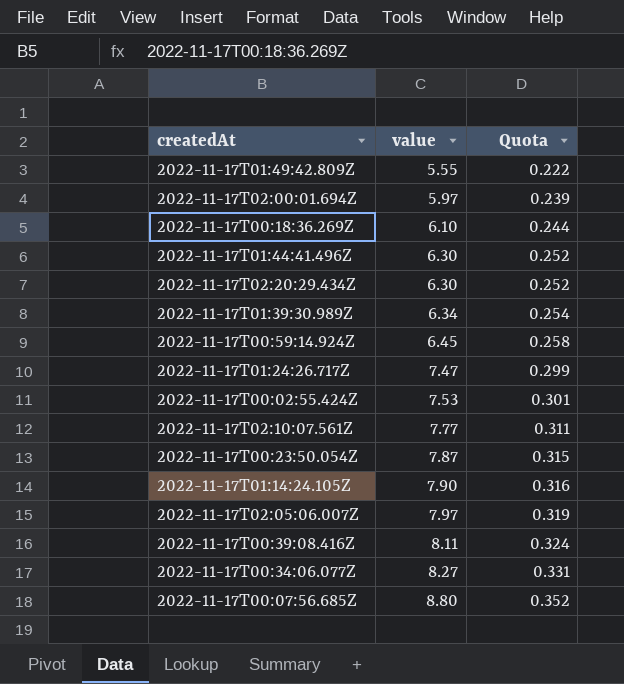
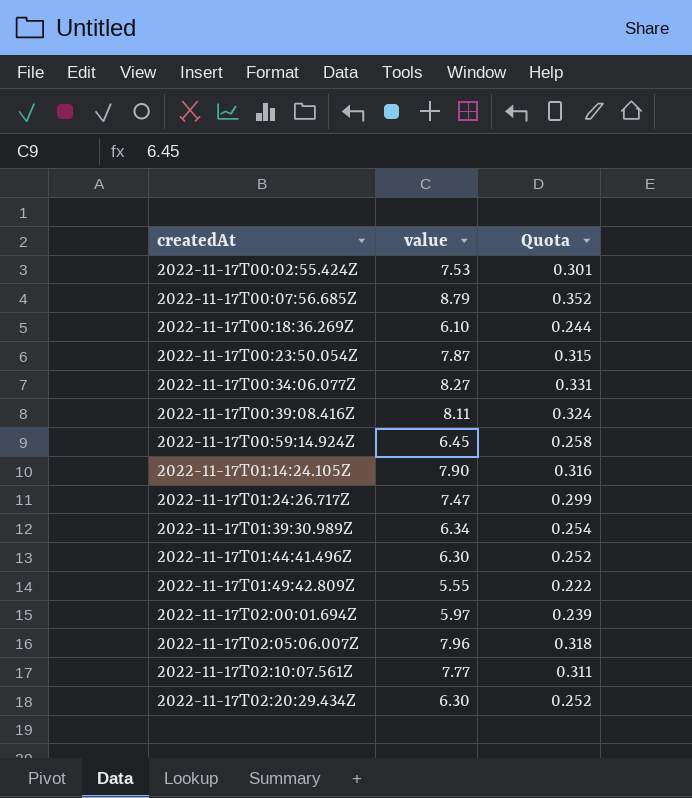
row order: value ascending -> createdAt ascending
2022-11-17T00:07:56.685Z | value: 8.80 -> 8.79
2022-11-17T02:05:06.007Z | value: 7.97 -> 7.96
2022-11-17T02:05:06.007Z | Quota: 0.319 -> 0.318

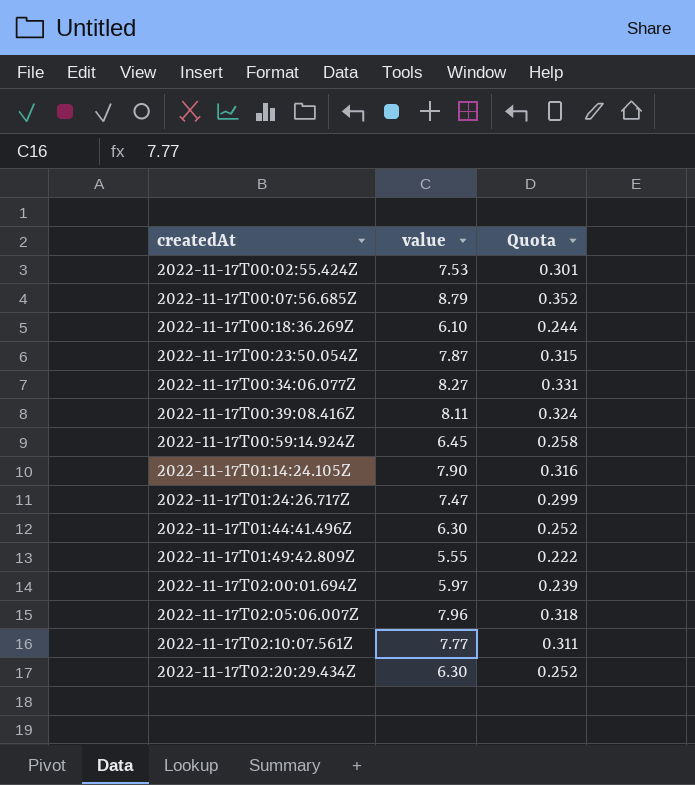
row 2022-11-17T01:39:30.989Z: 6.34 | 0.254 -> none

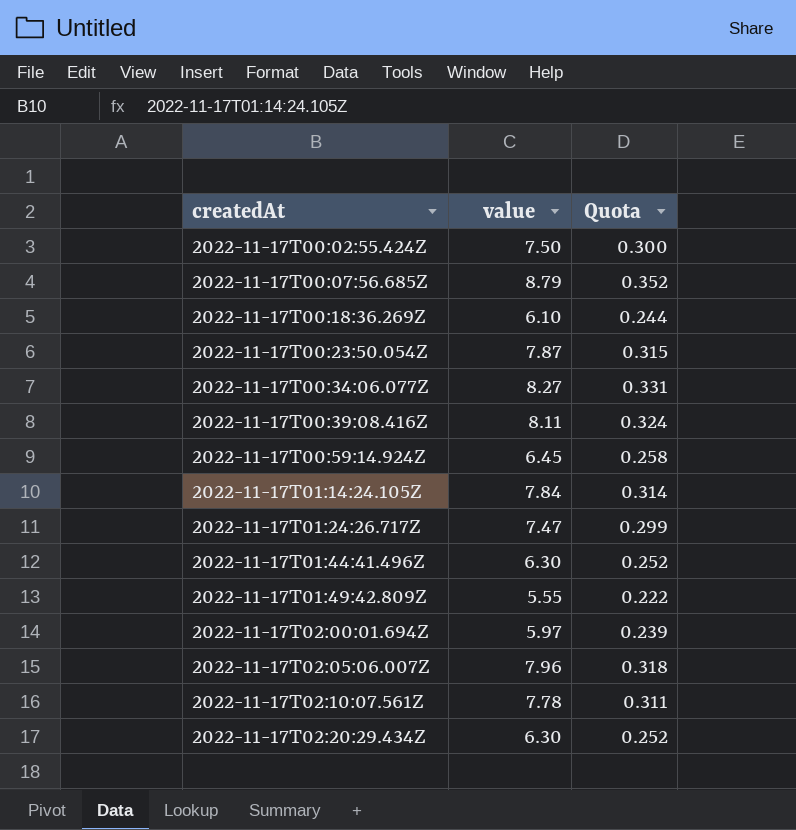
2022-11-17T00:02:55.424Z | value: 7.53 -> 7.50
2022-11-17T00:02:55.424Z | Quota: 0.301 -> 0.300
2022-11-17T01:14:24.105Z | value: 7.90 -> 7.84
2022-11-17T01:14:24.105Z | Quota: 0.316 -> 0.314
2022-11-17T02:10:07.561Z | value: 7.77 -> 7.78

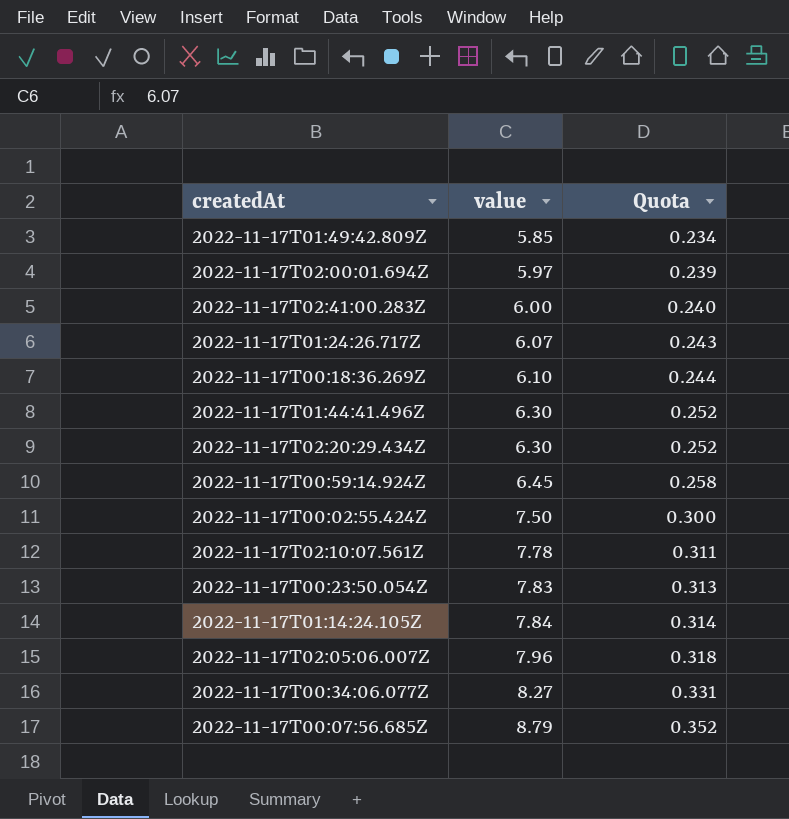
row order: createdAt ascending -> value ascending
row 2022-11-17T00:39:08.416Z: 8.11 | 0.324 -> none
2022-11-17T01:49:42.809Z | value: 5.55 -> 5.85
2022-11-17T01:49:42.809Z | Quota: 0.222 -> 0.234
row 2022-11-17T02:41:00.283Z: none -> 6.00 | 0.240
2022-11-17T01:24:26.717Z | value: 7.47 -> 6.07
2022-11-17T01:24:26.717Z | Quota: 0.299 -> 0.243
2022-11-17T00:23:50.054Z | value: 7.87 -> 7.83
2022-11-17T00:23:50.054Z | Quota: 0.315 -> 0.313

